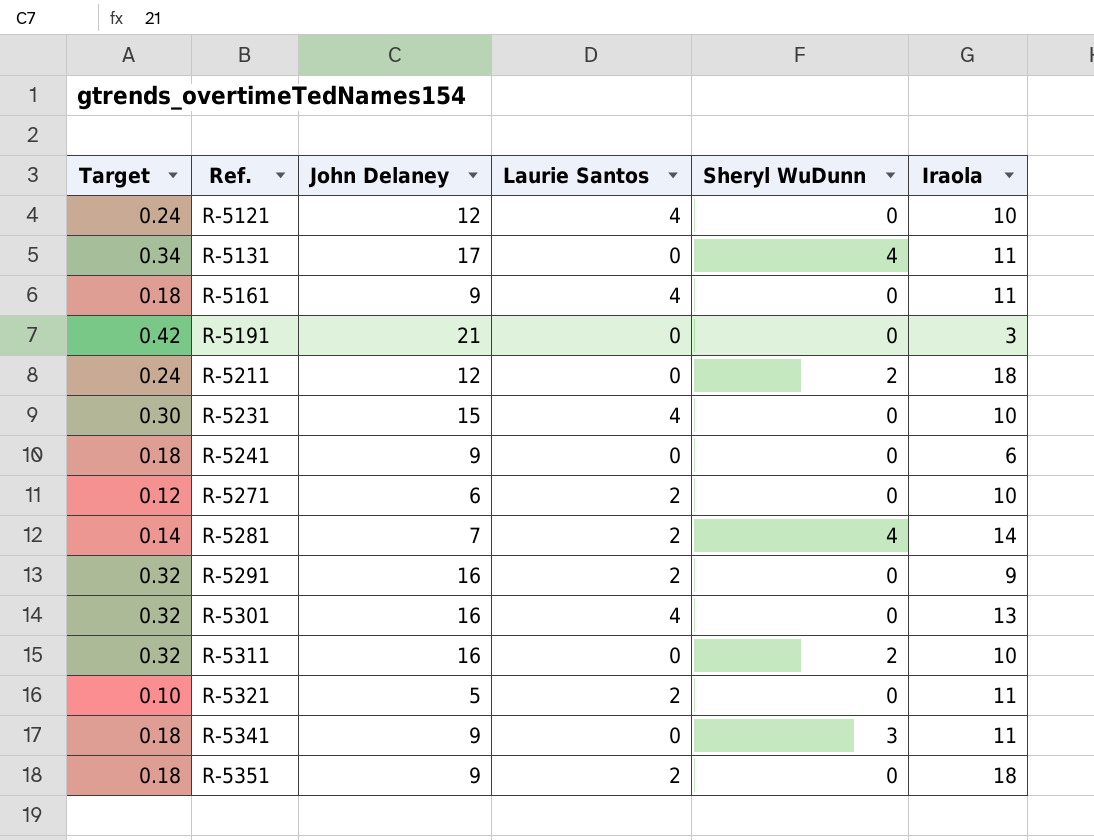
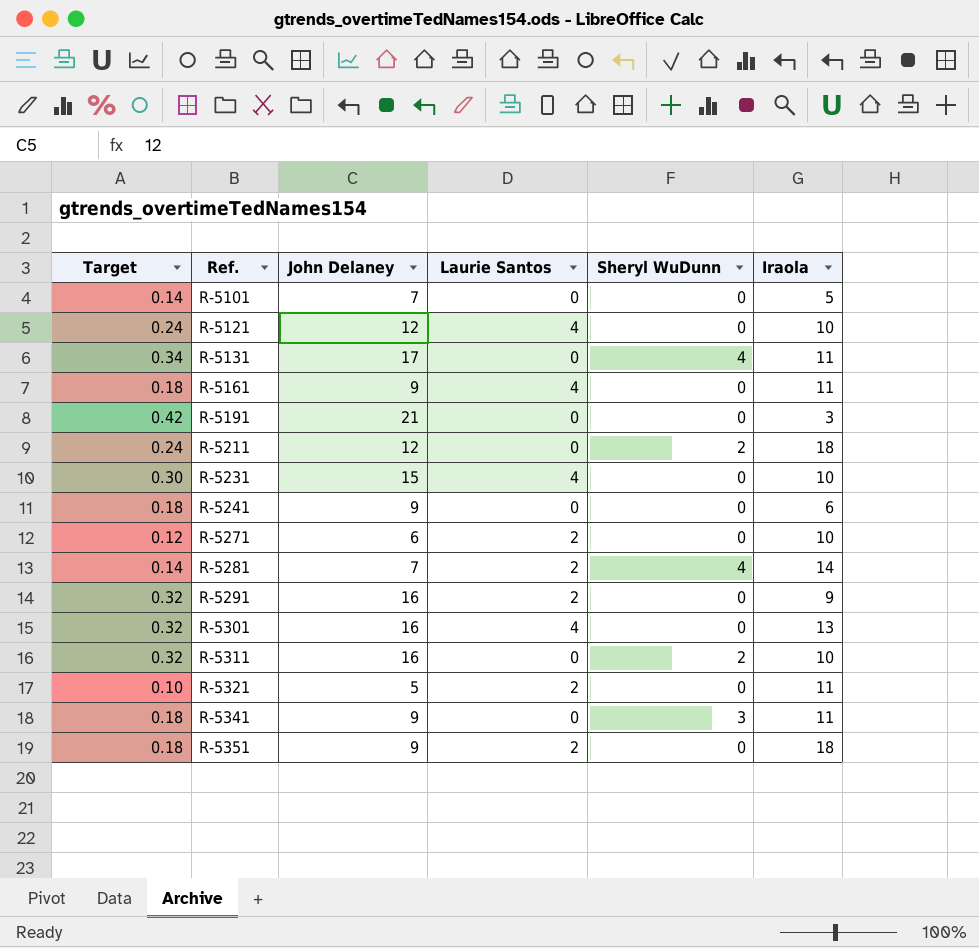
row R-5101: none -> 0.14 | 7 | 0 | 0 | 5

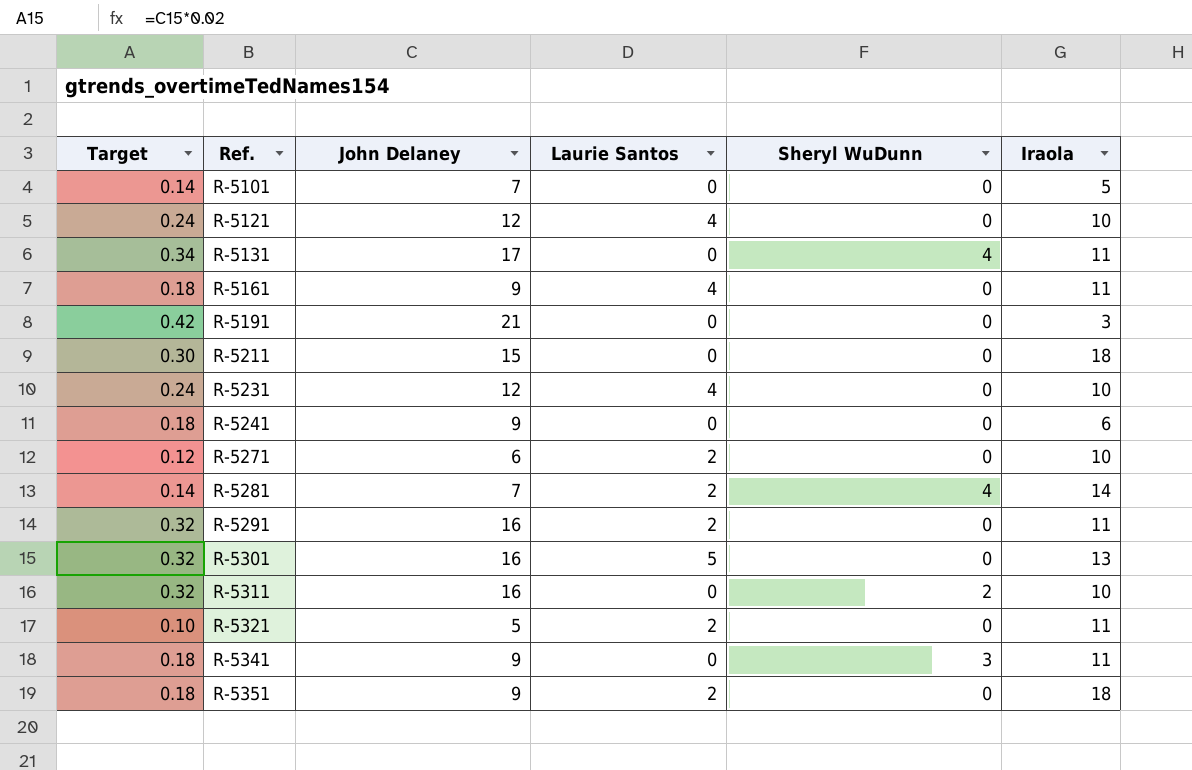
R-5211 | Target: 0.24 -> 0.30
R-5211 | John Delaney: 12 -> 15
R-5211 | Sheryl WuDunn: 2 -> 0
R-5231 | Target: 0.30 -> 0.24
R-5231 | John Delaney: 15 -> 12
R-5291 | Iraola: 9 -> 11
R-5301 | Laurie Santos: 4 -> 5

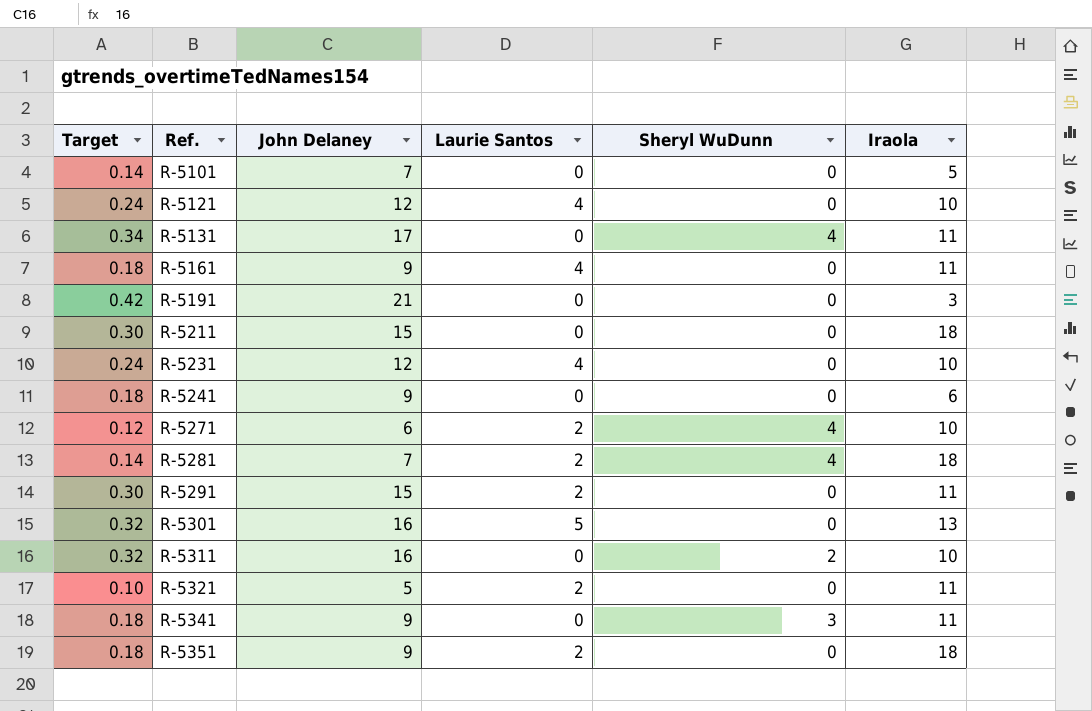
R-5271 | Sheryl WuDunn: 0 -> 4
R-5281 | Iraola: 14 -> 18
R-5291 | Target: 0.32 -> 0.30
R-5291 | John Delaney: 16 -> 15

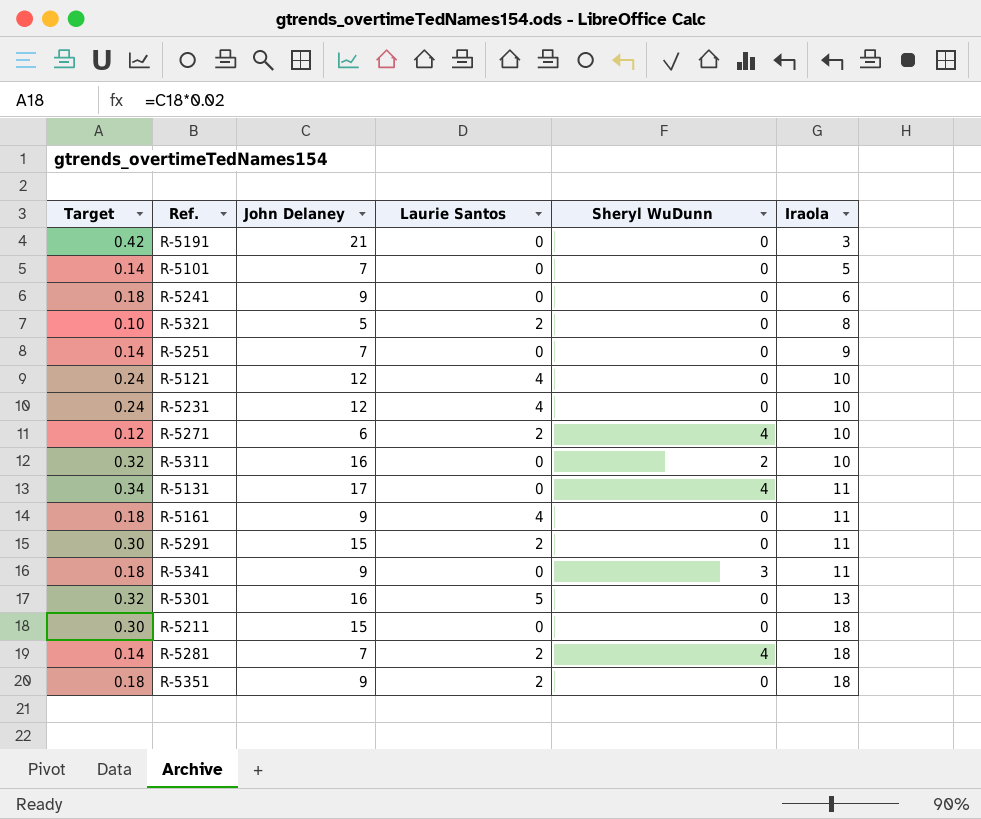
row order: Ref. ascending -> Iraola ascending
R-5321 | Iraola: 11 -> 8
row R-5251: none -> 0.14 | 7 | 0 | 0 | 9

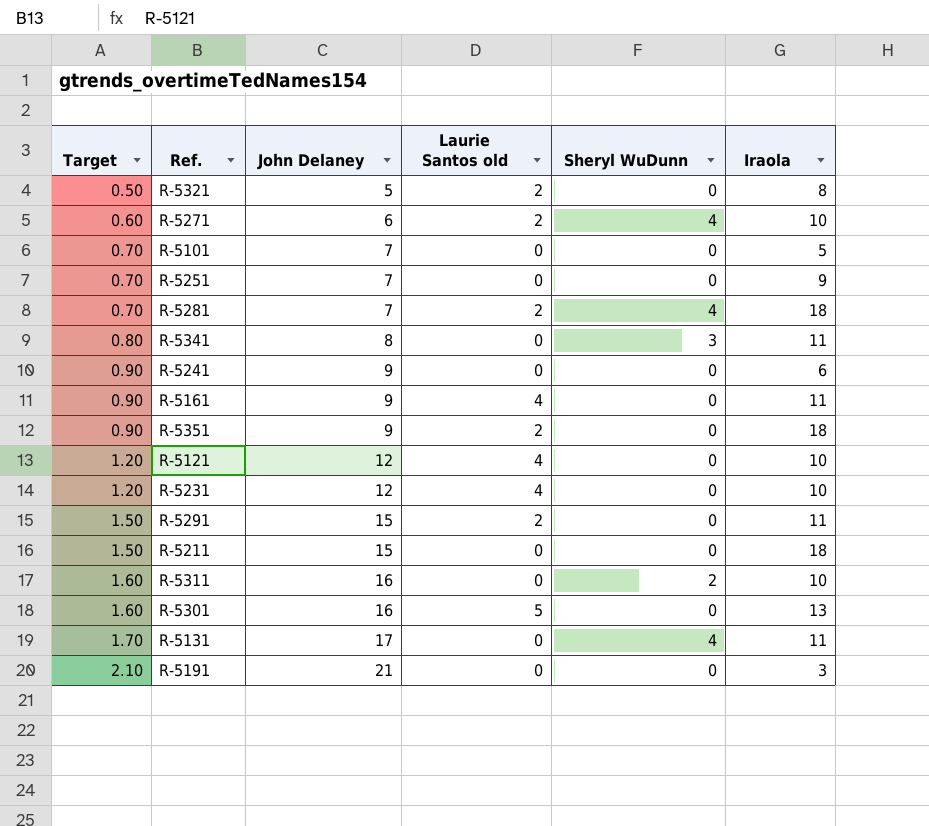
row order: Iraola ascending -> Target ascending
column Target | formula: [John Delaney] * 0.02 -> [John Delaney] * 0.1
column name: Laurie Santos -> Laurie Santos old
R-5341 | John Delaney: 9 -> 8

